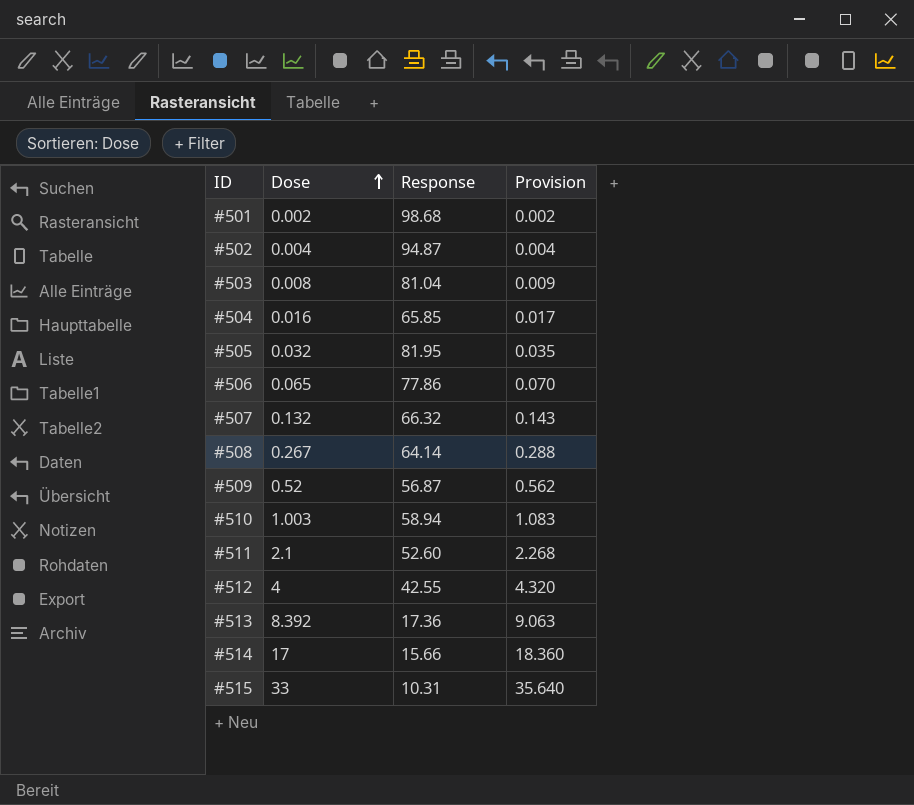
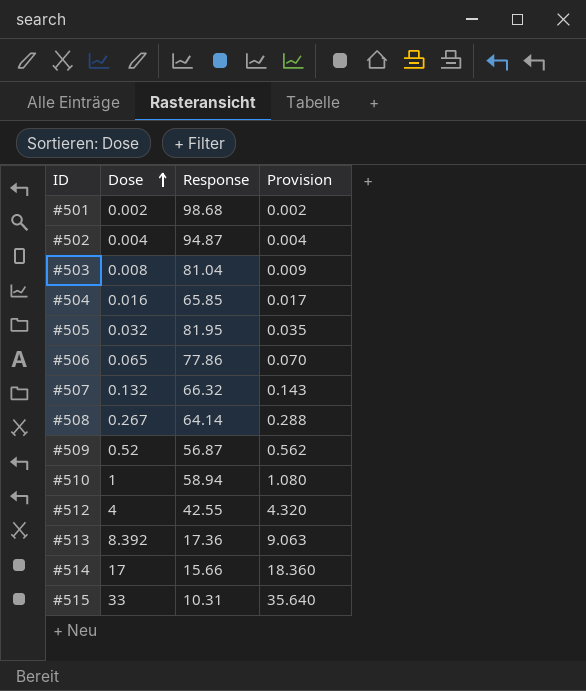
row #511: 2.1 | 52.60 | 2.268 -> none
#510 | Dose: 1.003 -> 1
#510 | Provision: 1.083 -> 1.080

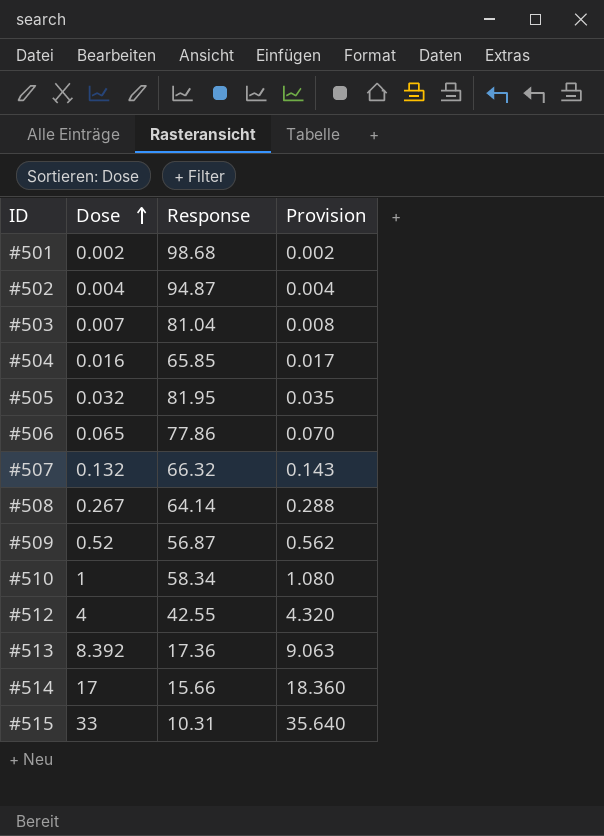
#503 | Dose: 0.008 -> 0.007
#503 | Provision: 0.009 -> 0.008
#510 | Response: 58.94 -> 58.34

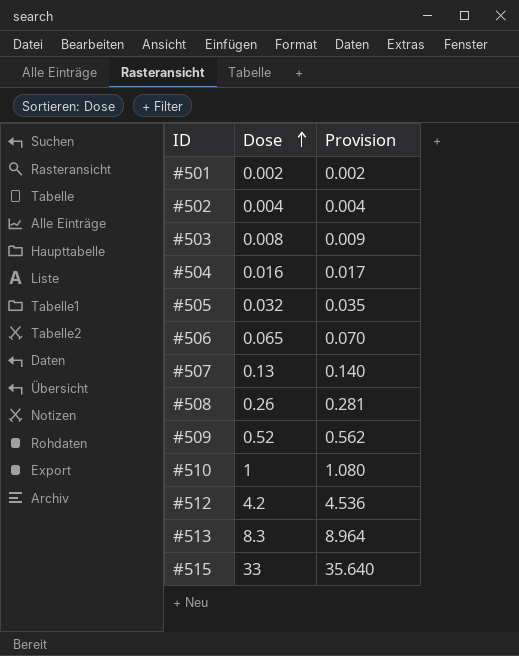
column Response | position: 3 -> none
row #514: 17 | 15.66 | 18.360 -> none
#503 | Dose: 0.007 -> 0.008
#503 | Provision: 0.008 -> 0.009
#507 | Dose: 0.132 -> 0.13
#507 | Provision: 0.143 -> 0.140
#508 | Dose: 0.267 -> 0.26
#508 | Provision: 0.288 -> 0.281
#512 | Dose: 4 -> 4.2
#512 | Provision: 4.320 -> 4.536
#513 | Dose: 8.392 -> 8.3
#513 | Provision: 9.063 -> 8.964

